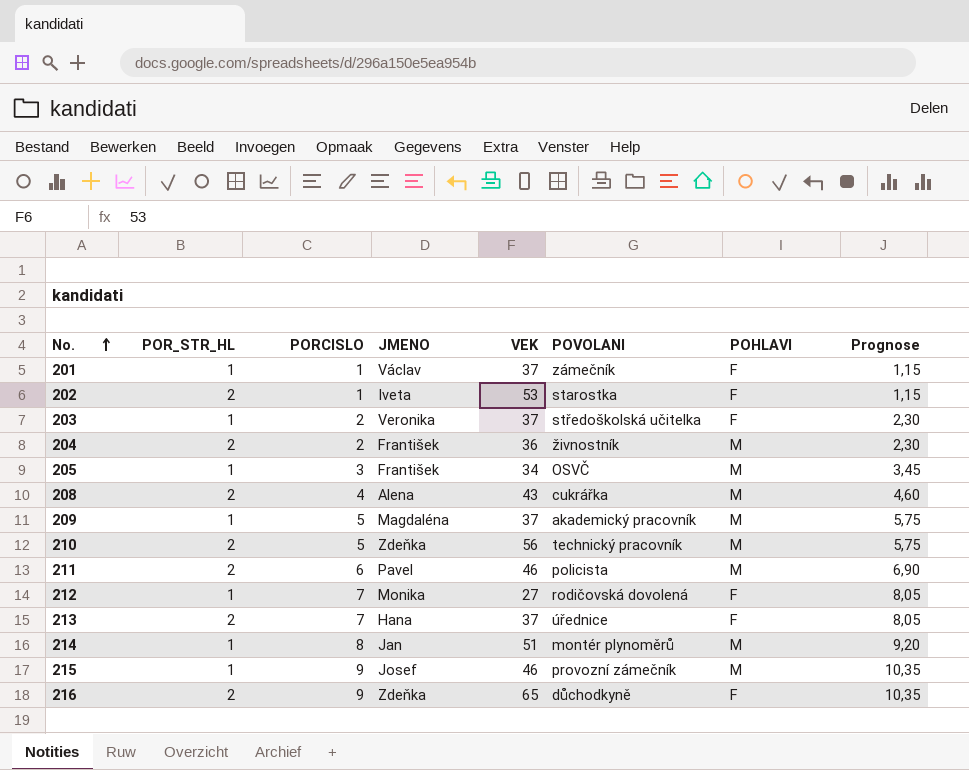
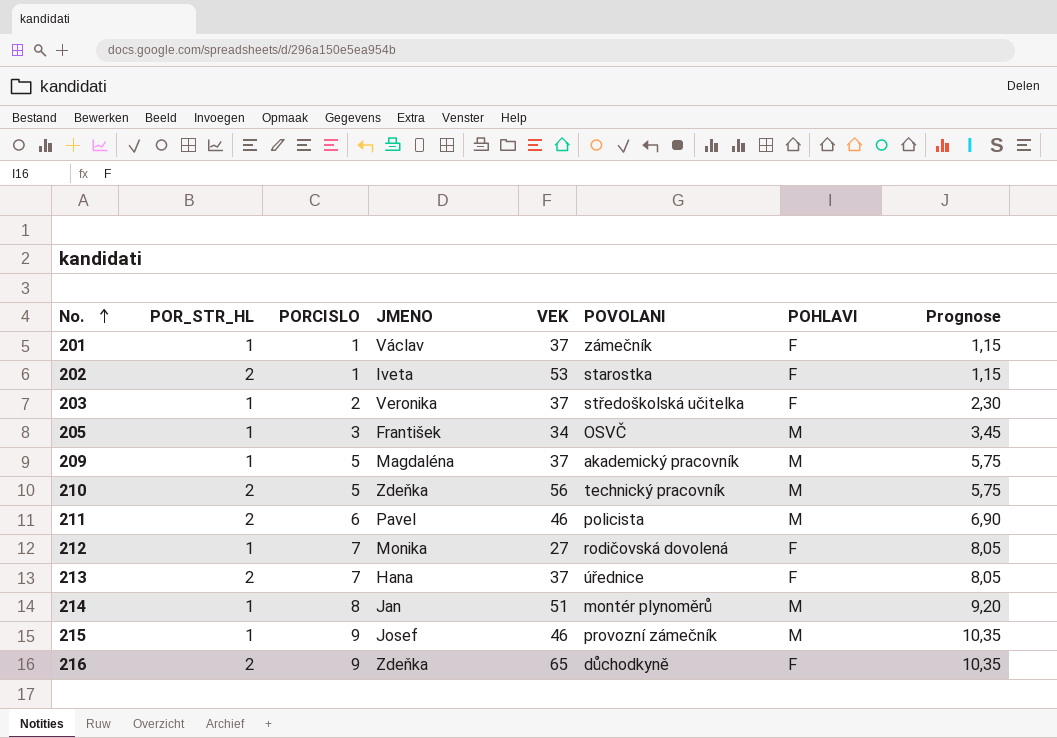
row 204: 2 | 2 | František | 36 | živnostník | M | 2,30 -> none
row 208: 2 | 4 | Alena | 43 | cukrářka | M | 4,60 -> none

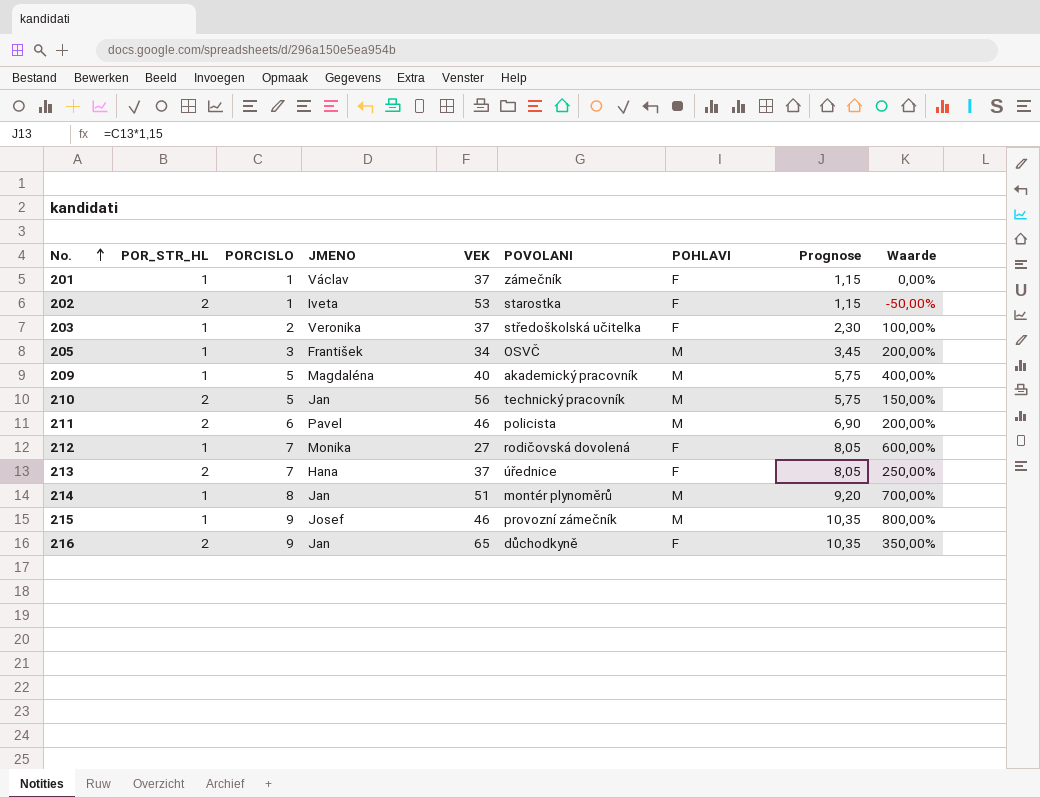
column Waarde | formula: none -> ([PORCISLO] - [POR_STR_HL]) / [POR_STR_HL]
209 | VEK: 37 -> 40
210 | JMENO: Zdeňka -> Jan
216 | JMENO: Zdeňka -> Jan

